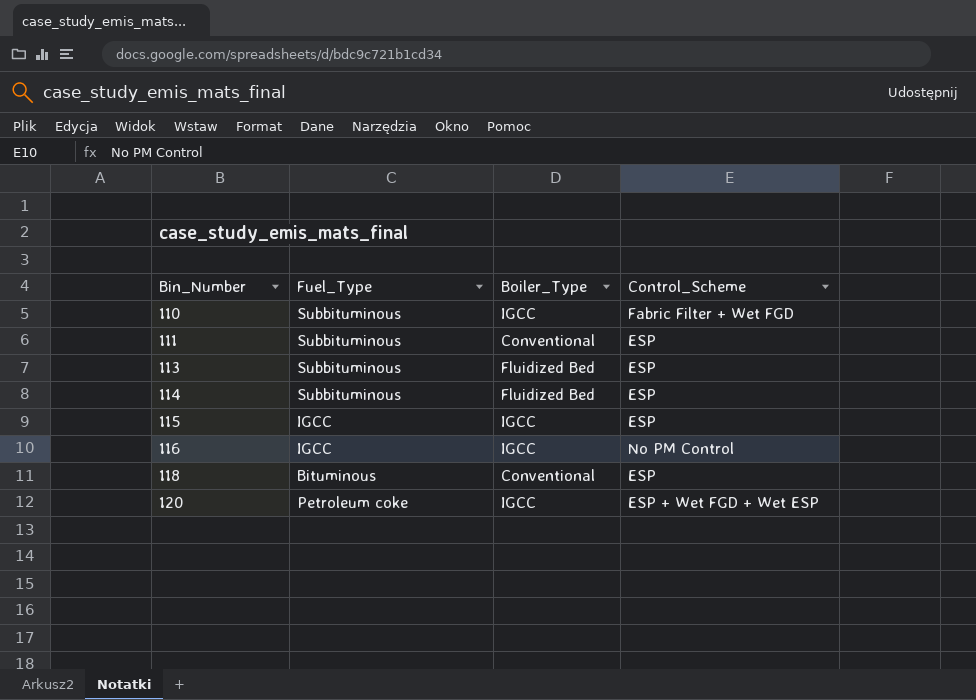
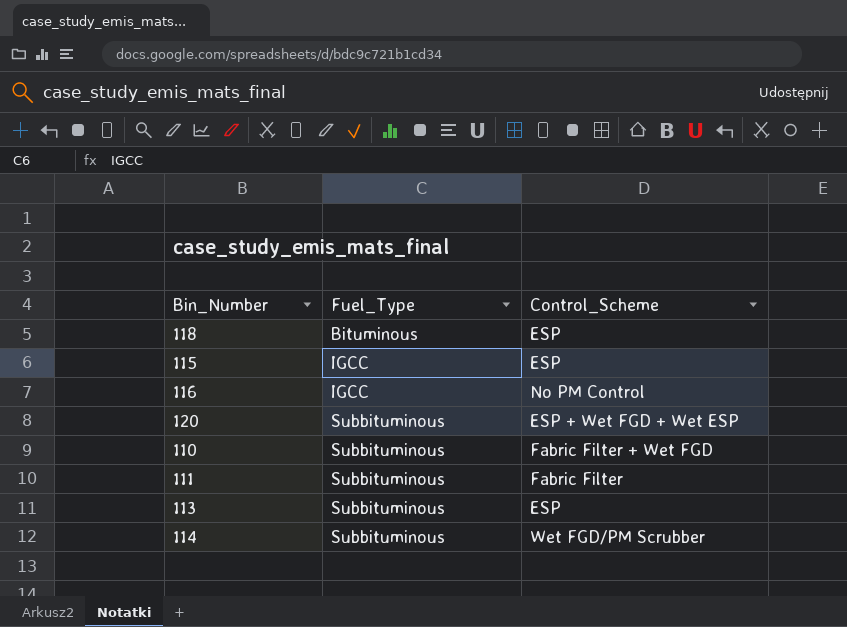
row order: Bin_Number ascending -> Fuel_Type ascending
column Boiler_Type | position: 3 -> none
120 | Fuel_Type: Petroleum coke -> Subbituminous
111 | Control_Scheme: ESP -> Fabric Filter
114 | Control_Scheme: ESP -> Wet FGD/PM Scrubber

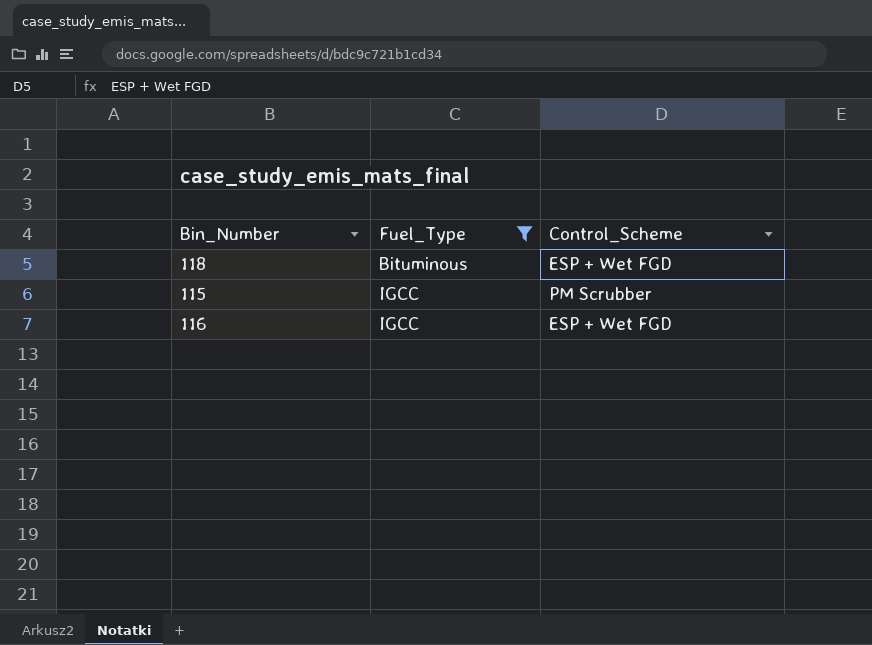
filter: none -> Fuel_Type != Subbituminous
118 | Control_Scheme: ESP -> ESP + Wet FGD
115 | Control_Scheme: ESP -> PM Scrubber
116 | Control_Scheme: No PM Control -> ESP + Wet FGD

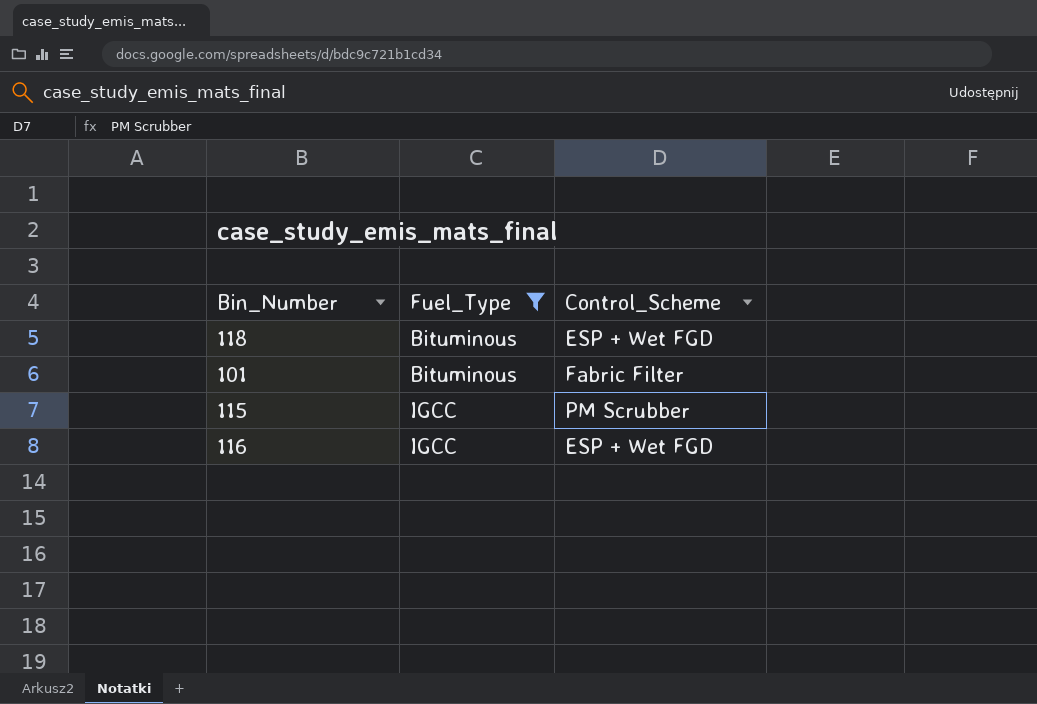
row 101: none -> Bituminous | Fabric Filter

